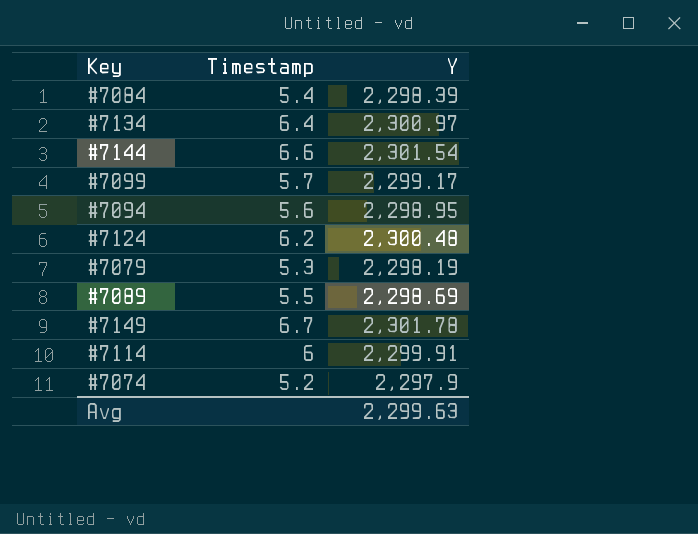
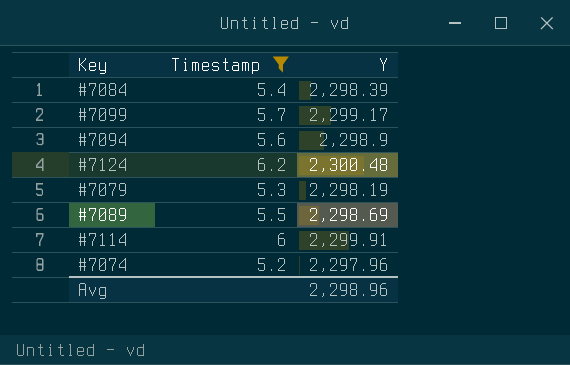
filter: none -> Timestamp <= 6.2
#7094 | Y: 2,298.95 -> 2,298.9
#7074 | Y: 2,297.9 -> 2,297.96
Avg | Y: 2,299.63 -> 2,298.96

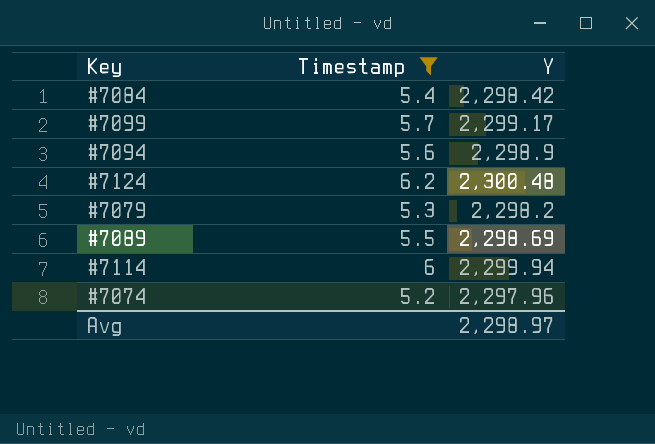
#7084 | Y: 2,298.39 -> 2,298.42
#7079 | Y: 2,298.19 -> 2,298.2
#7114 | Y: 2,299.91 -> 2,299.94
Avg | Y: 2,298.96 -> 2,298.97

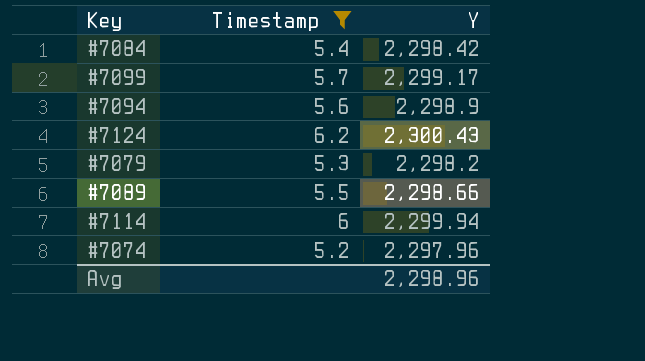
#7124 | Y: 2,300.48 -> 2,300.43
#7089 | Y: 2,298.69 -> 2,298.66
Avg | Y: 2,298.97 -> 2,298.96

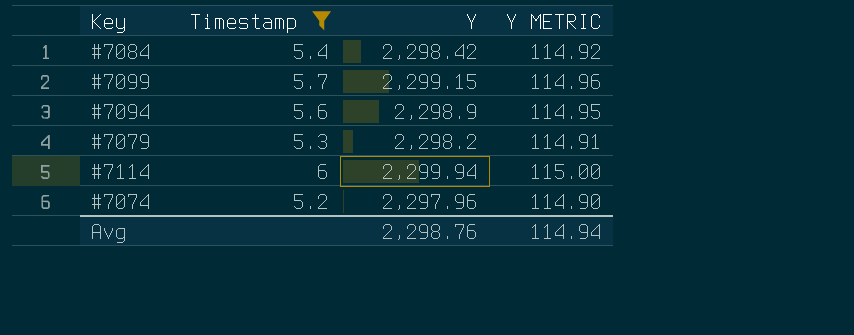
column Y METRIC | formula: none -> [Y] * 0.05
row #7124: 6.2 | 2,300.43 -> none
row #7089: 5.5 | 2,298.66 -> none
#7099 | Y: 2,299.17 -> 2,299.15
Avg | Y: 2,298.96 -> 2,298.76

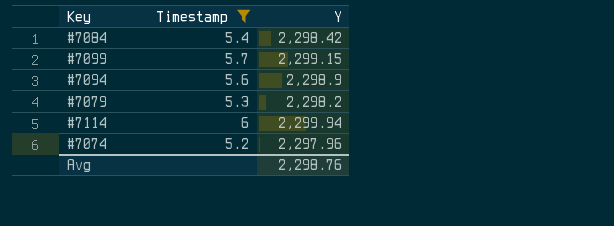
column Y METRIC | formula: [Y] * 0.05 -> none

